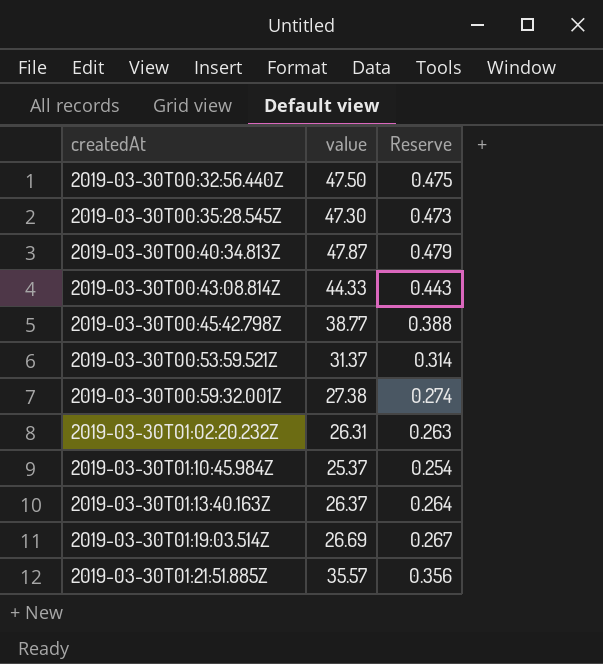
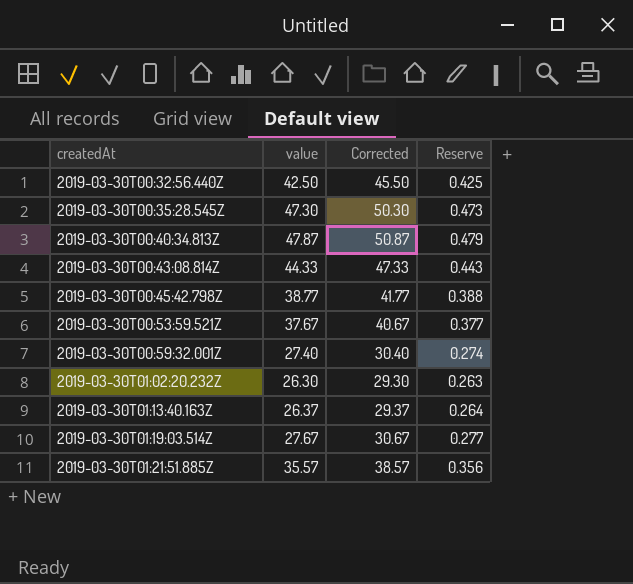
column Corrected | formula: none -> [value] + 3
row 2019-03-30T01:10:45.984Z: 25.37 | 0.254 -> none
2019-03-30T00:32:56.440Z | value: 47.50 -> 42.50
2019-03-30T00:32:56.440Z | Reserve: 0.475 -> 0.425
2019-03-30T00:53:59.521Z | value: 31.37 -> 37.67
2019-03-30T00:53:59.521Z | Reserve: 0.314 -> 0.377
2019-03-30T00:59:32.001Z | value: 27.38 -> 27.40
2019-03-30T01:02:20.232Z | value: 26.31 -> 26.30
2019-03-30T01:19:03.514Z | value: 26.69 -> 27.67
2019-03-30T01:19:03.514Z | Reserve: 0.267 -> 0.277

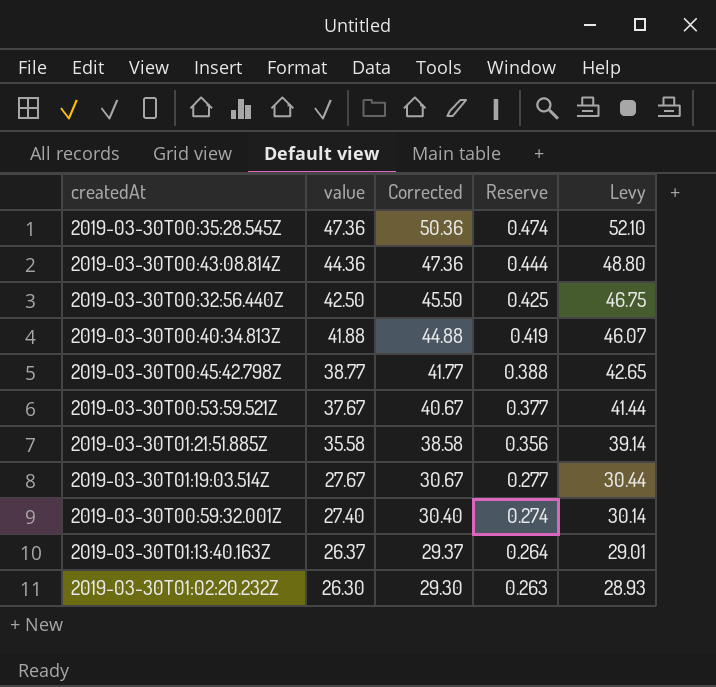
row order: createdAt ascending -> value descending
column Levy | formula: none -> [value] * 1.1
2019-03-30T00:35:28.545Z | value: 47.30 -> 47.36
2019-03-30T00:35:28.545Z | Corrected: 50.30 -> 50.36
2019-03-30T00:35:28.545Z | Reserve: 0.473 -> 0.474
2019-03-30T00:43:08.814Z | value: 44.33 -> 44.36
2019-03-30T00:43:08.814Z | Corrected: 47.33 -> 47.36
2019-03-30T00:43:08.814Z | Reserve: 0.443 -> 0.444
2019-03-30T00:40:34.813Z | value: 47.87 -> 41.88
2019-03-30T00:40:34.813Z | Corrected: 50.87 -> 44.88
2019-03-30T00:40:34.813Z | Reserve: 0.479 -> 0.419
2019-03-30T01:21:51.885Z | value: 35.57 -> 35.58
2019-03-30T01:21:51.885Z | Corrected: 38.57 -> 38.58

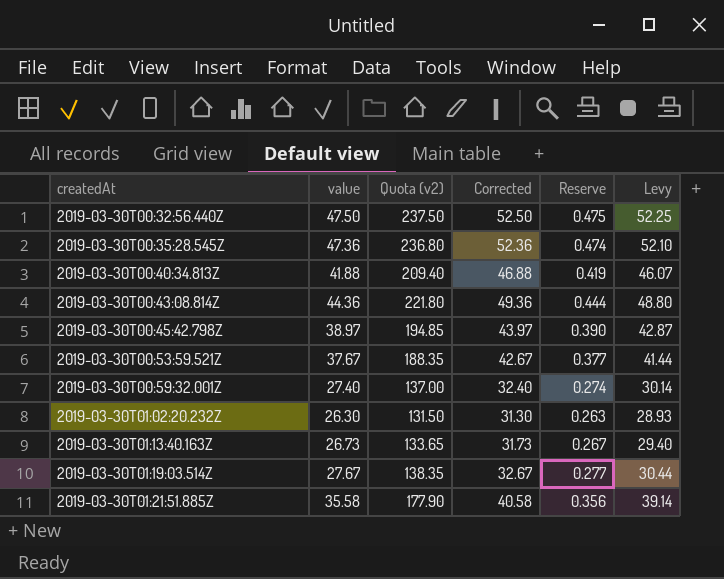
row order: value descending -> createdAt ascending
column Quota (v2) | formula: none -> [value] * 5
column Corrected | formula: [value] + 3 -> [value] + 5
2019-03-30T00:32:56.440Z | value: 42.50 -> 47.50
2019-03-30T00:32:56.440Z | Reserve: 0.425 -> 0.475
2019-03-30T00:32:56.440Z | Levy: 46.75 -> 52.25
2019-03-30T00:45:42.798Z | value: 38.77 -> 38.97
2019-03-30T00:45:42.798Z | Reserve: 0.388 -> 0.390
2019-03-30T00:45:42.798Z | Levy: 42.65 -> 42.87
2019-03-30T01:13:40.163Z | value: 26.37 -> 26.73
2019-03-30T01:13:40.163Z | Reserve: 0.264 -> 0.267
2019-03-30T01:13:40.163Z | Levy: 29.01 -> 29.40

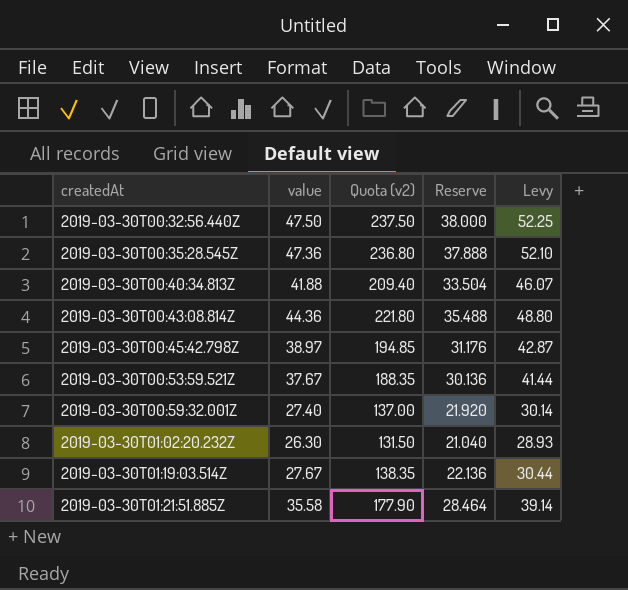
column Corrected | formula: [value] + 5 -> none
column Reserve | formula: [value] * 0.01 -> [value] * 0.8
row 2019-03-30T01:13:40.163Z: 26.73 | 133.65 | 31.73 | 0.267 | 29.40 -> none

